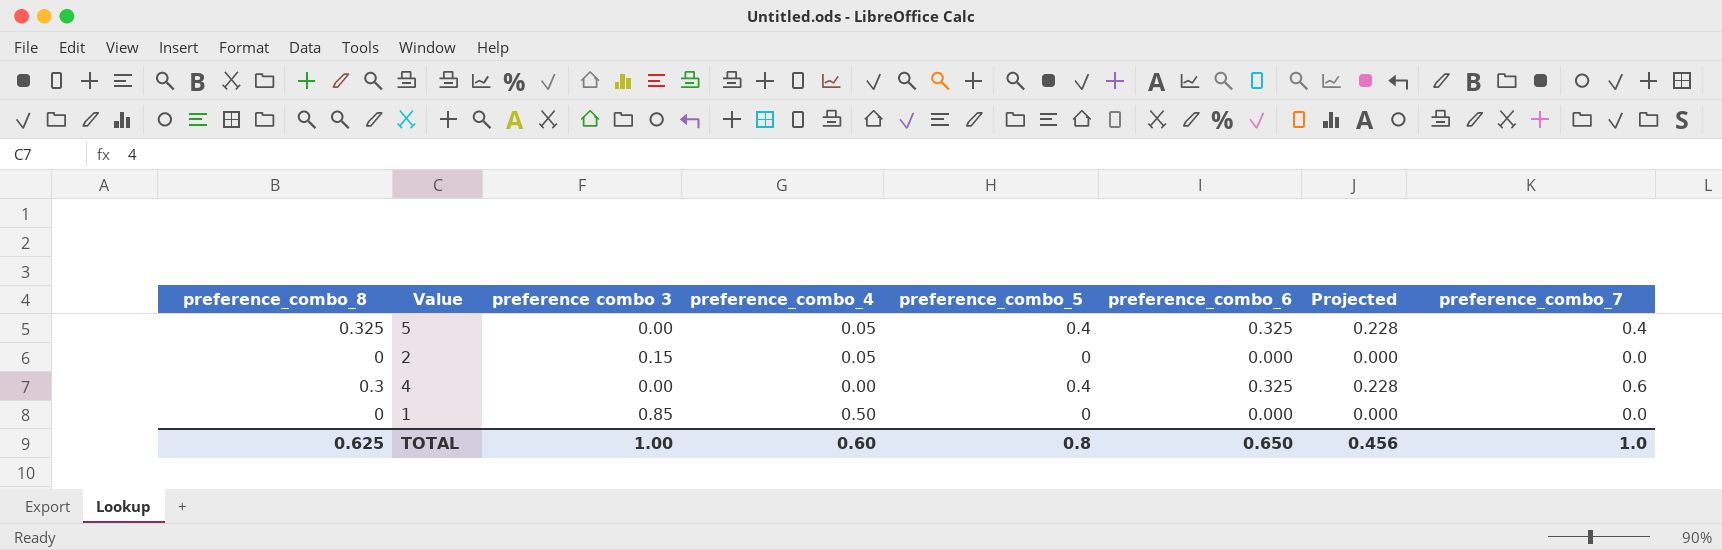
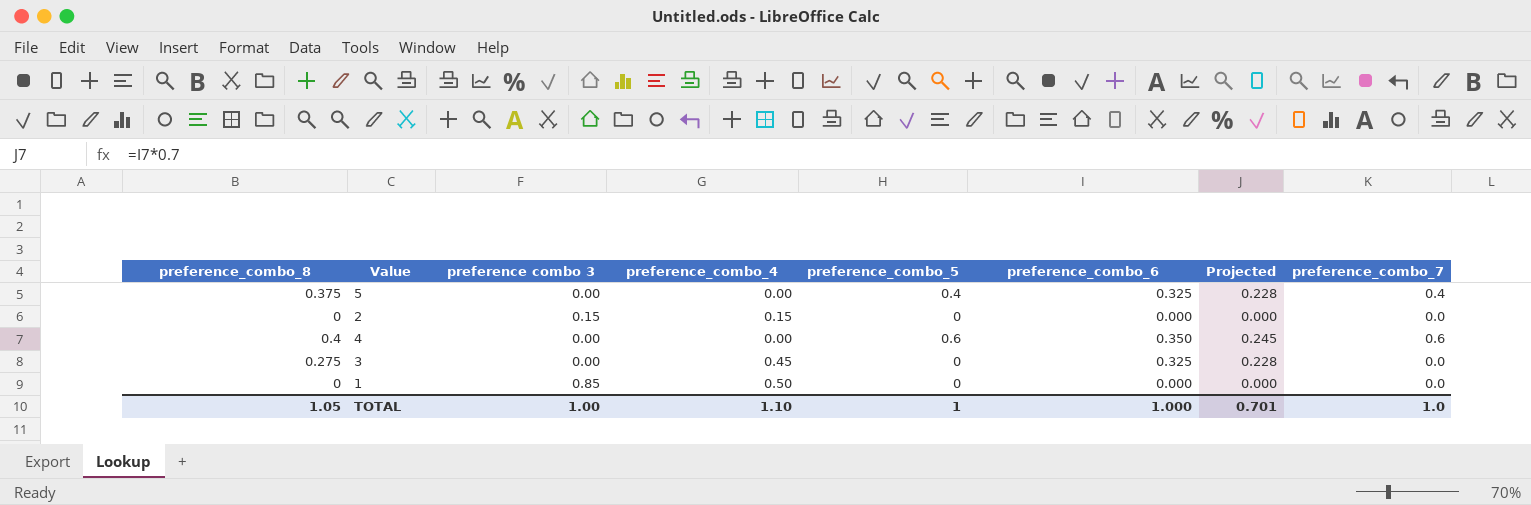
5 | preference_combo_8: 0.325 -> 0.375
5 | preference_combo_4: 0.05 -> 0.00
2 | preference_combo_4: 0.05 -> 0.15
4 | preference_combo_8: 0.3 -> 0.4
4 | preference_combo_5: 0.4 -> 0.6
4 | preference_combo_6: 0.325 -> 0.350
4 | Projected: 0.228 -> 0.245
row 3: none -> 0.275 | 0.00 | 0.45 | 0 | 0.325 | 0.228 | 0.0
TOTAL | preference_combo_8: 0.625 -> 1.05
TOTAL | preference_combo_4: 0.60 -> 1.10
TOTAL | preference_combo_5: 0.8 -> 1
TOTAL | preference_combo_6: 0.650 -> 1.000
TOTAL | Projected: 0.456 -> 0.701

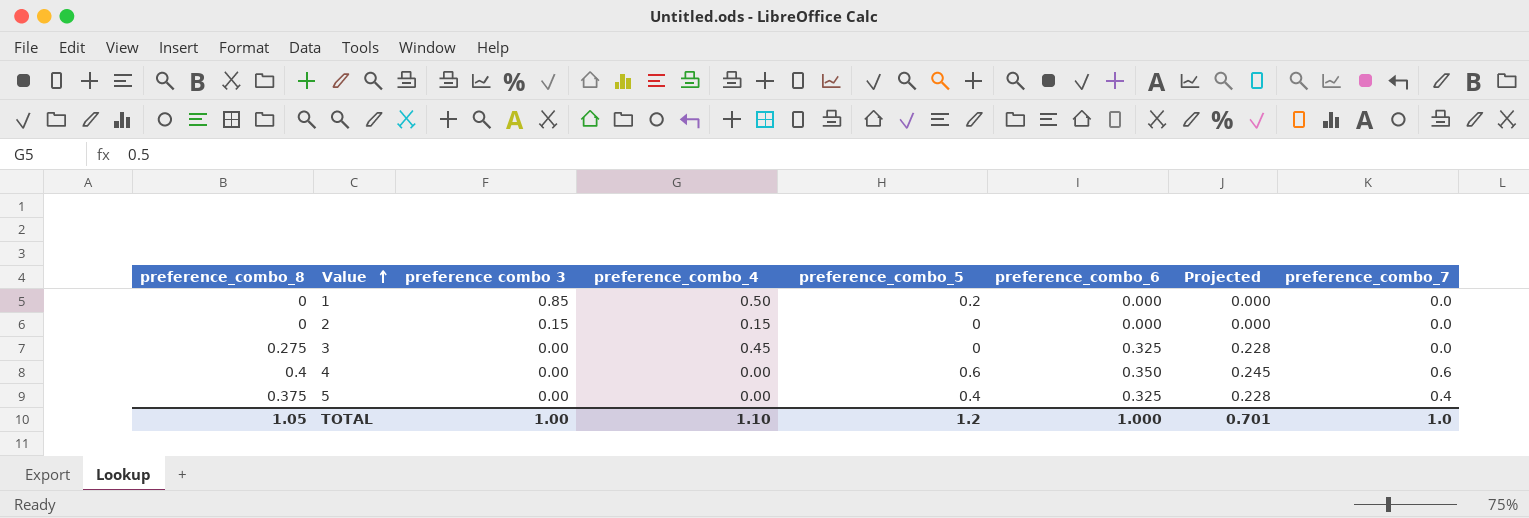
row order: none -> Value ascending
1 | preference_combo_5: 0 -> 0.2
TOTAL | preference_combo_5: 1 -> 1.2

